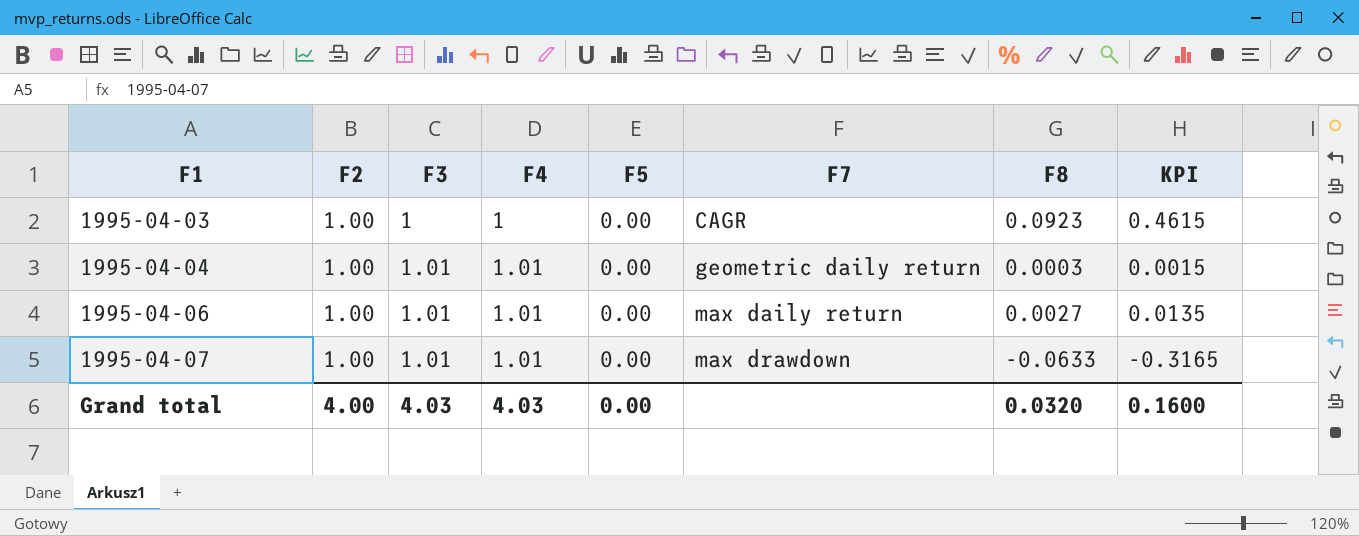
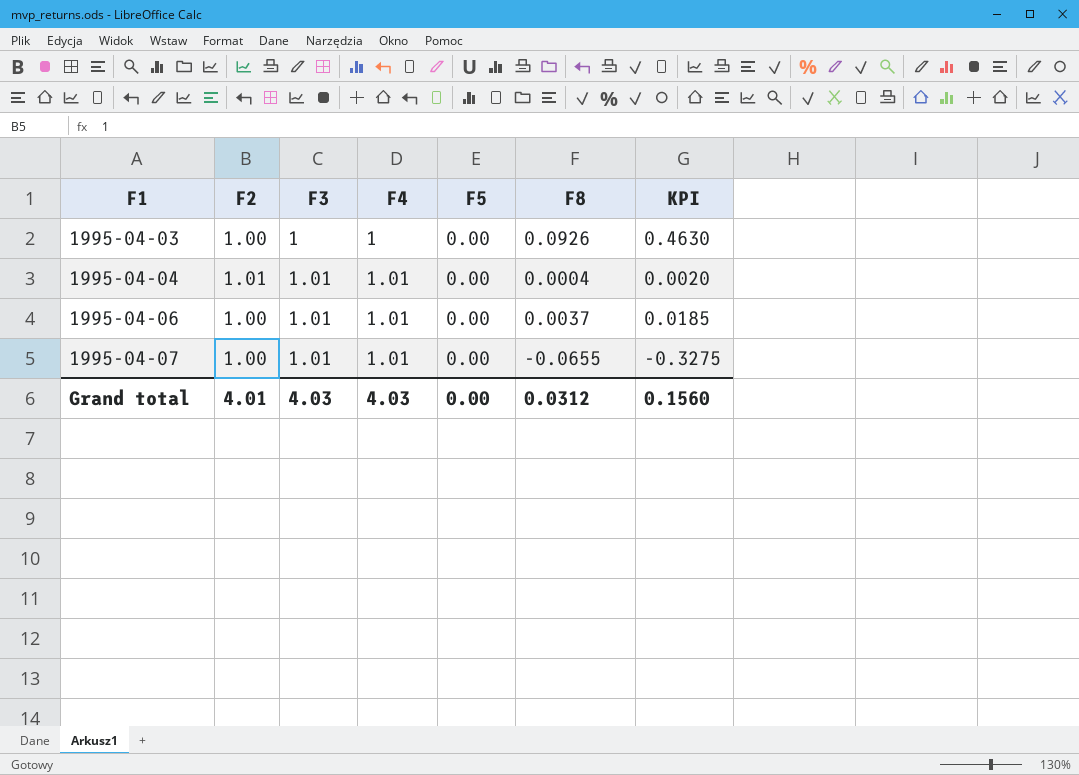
column F7 | position: 6 -> none
1995-04-03 | F8: 0.0923 -> 0.0926
1995-04-03 | KPI: 0.4615 -> 0.4630
1995-04-04 | F2: 1.00 -> 1.01
1995-04-04 | F8: 0.0003 -> 0.0004
1995-04-04 | KPI: 0.0015 -> 0.0020
1995-04-06 | F8: 0.0027 -> 0.0037
1995-04-06 | KPI: 0.0135 -> 0.0185
1995-04-07 | F8: -0.0633 -> -0.0655
1995-04-07 | KPI: -0.3165 -> -0.3275
Grand total | F2: 4.00 -> 4.01
Grand total | F8: 0.0320 -> 0.0312
Grand total | KPI: 0.1600 -> 0.1560

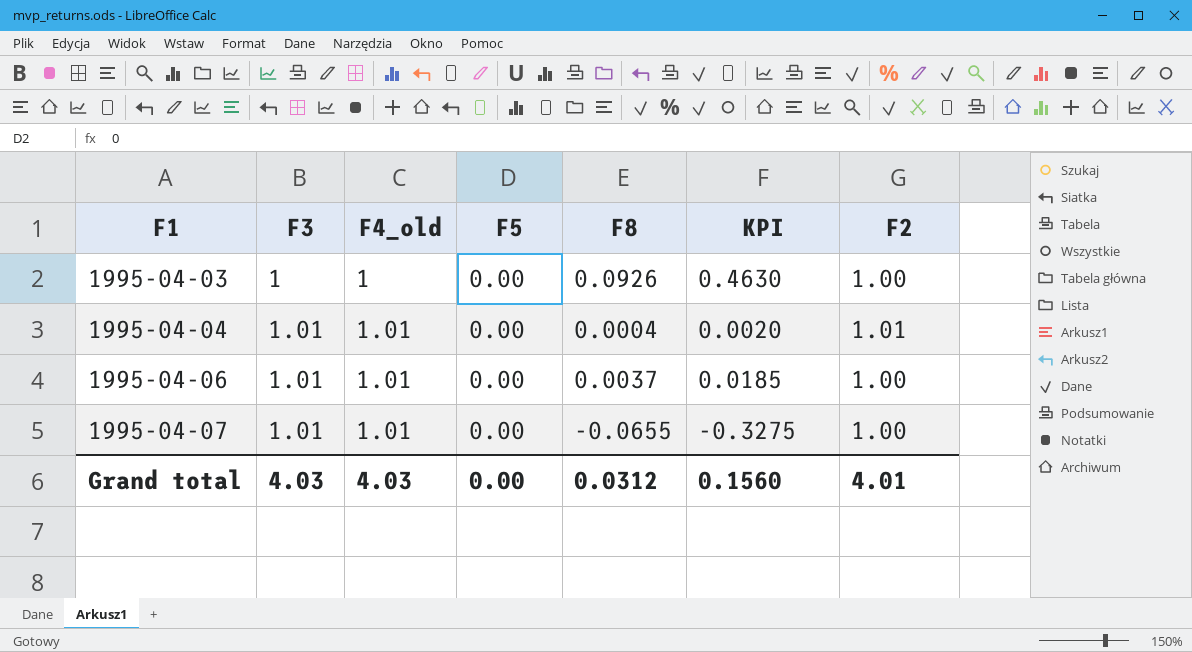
column name: F4 -> F4_old
column F2 | position: 2 -> 7

